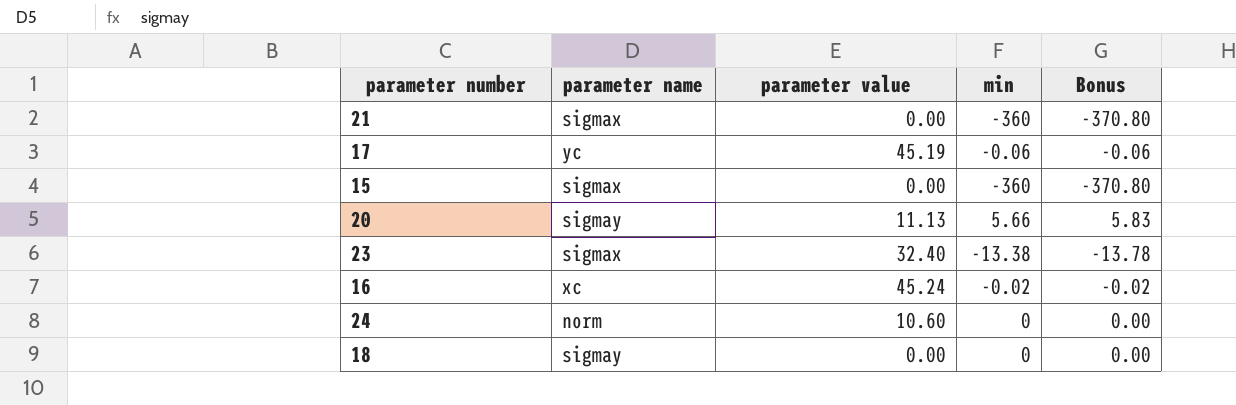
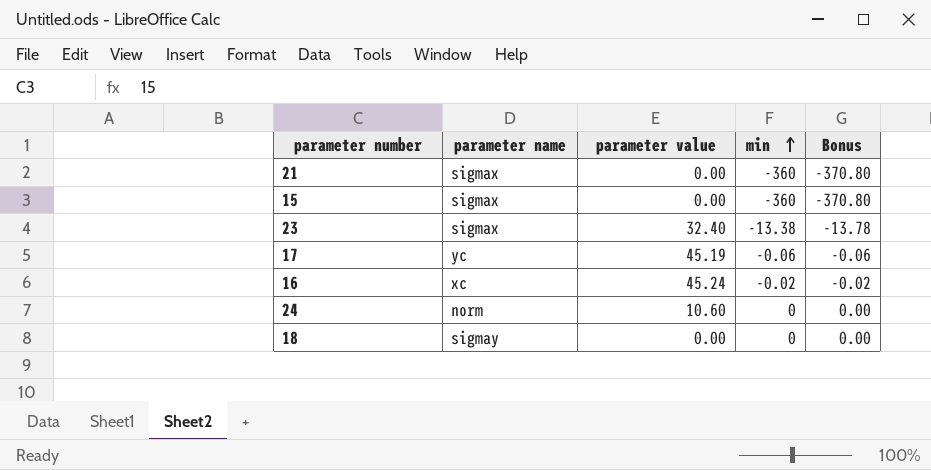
row order: none -> min ascending
row 20: sigmay | 11.13 | 5.66 | 5.83 -> none

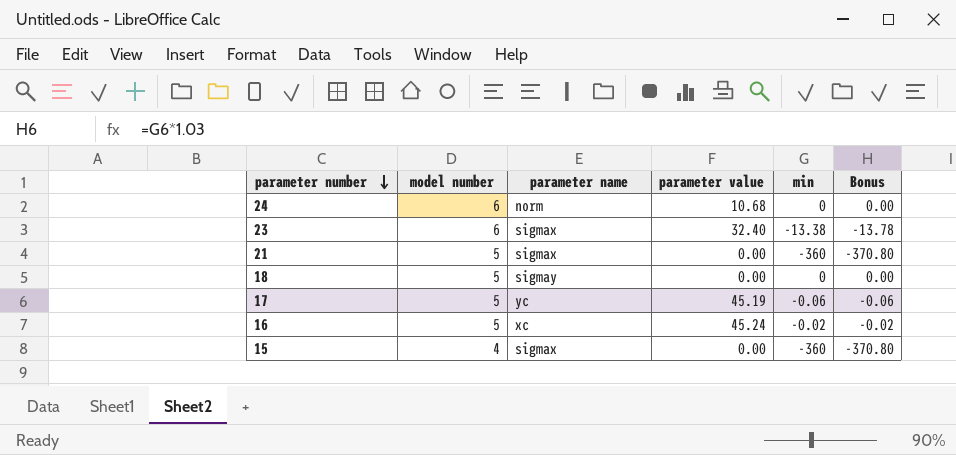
row order: min ascending -> parameter number descending
column model number | position: none -> 2
24 | parameter value: 10.60 -> 10.68

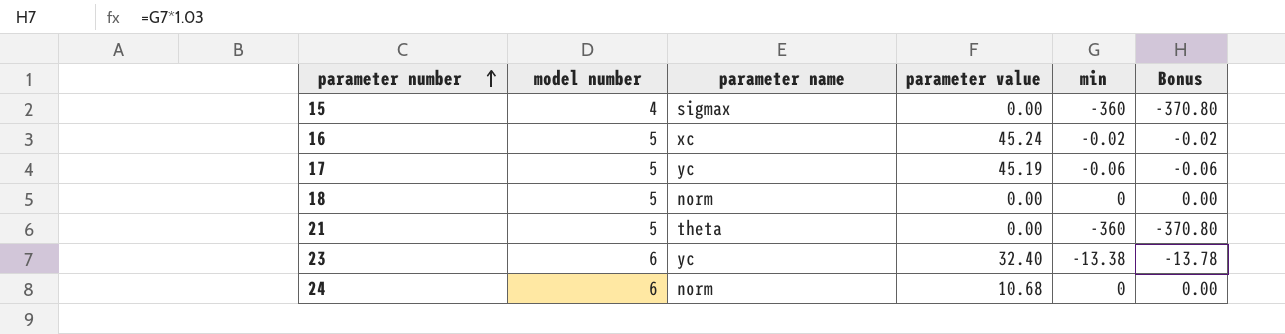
row order: parameter number descending -> parameter number ascending
18 | parameter name: sigmay -> norm
21 | parameter name: sigmax -> theta
23 | parameter name: sigmax -> yc

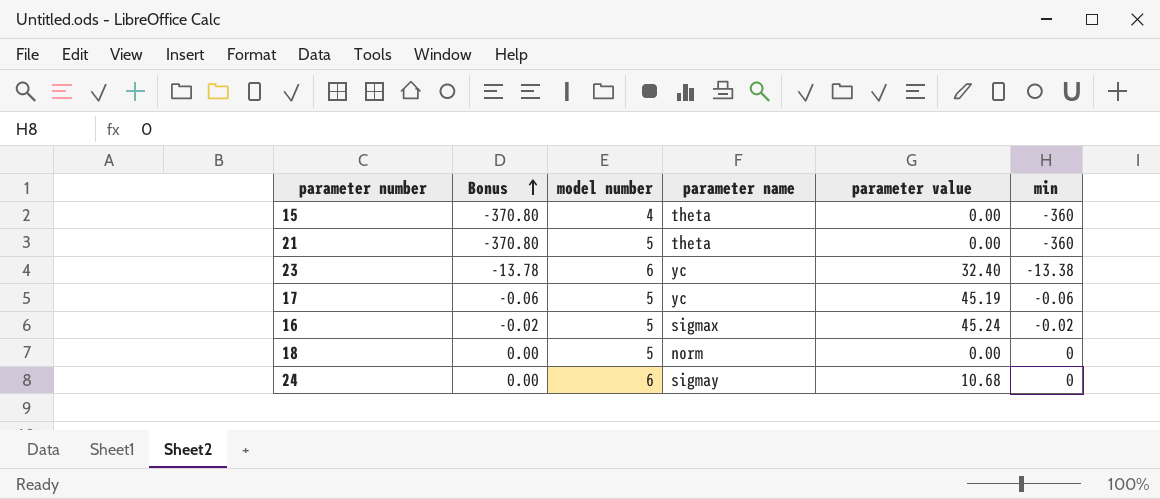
row order: parameter number ascending -> Bonus ascending
column Bonus | position: 6 -> 2
15 | parameter name: sigmax -> theta
16 | parameter name: xc -> sigmax
24 | parameter name: norm -> sigmay

